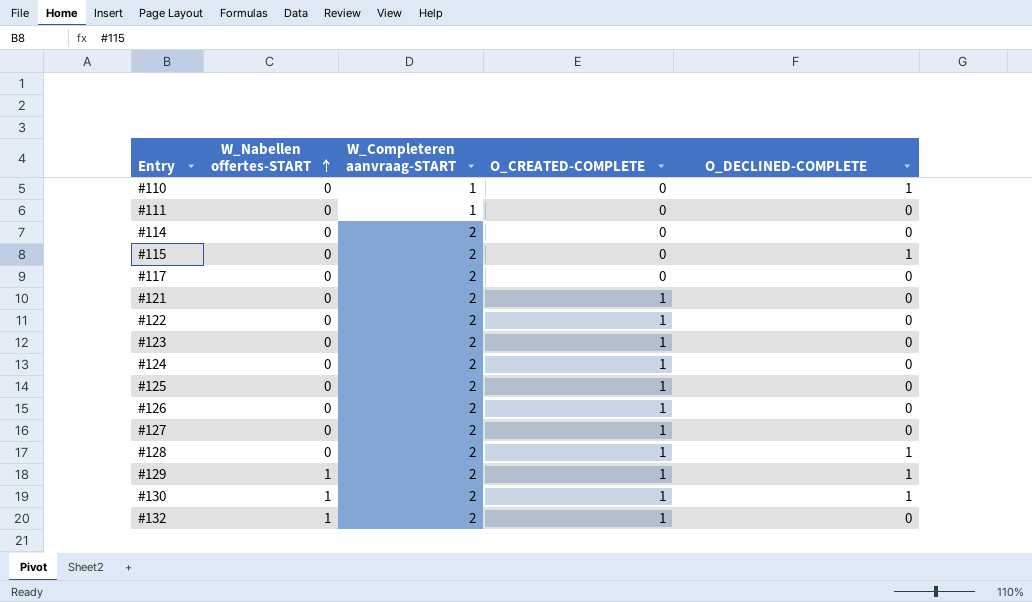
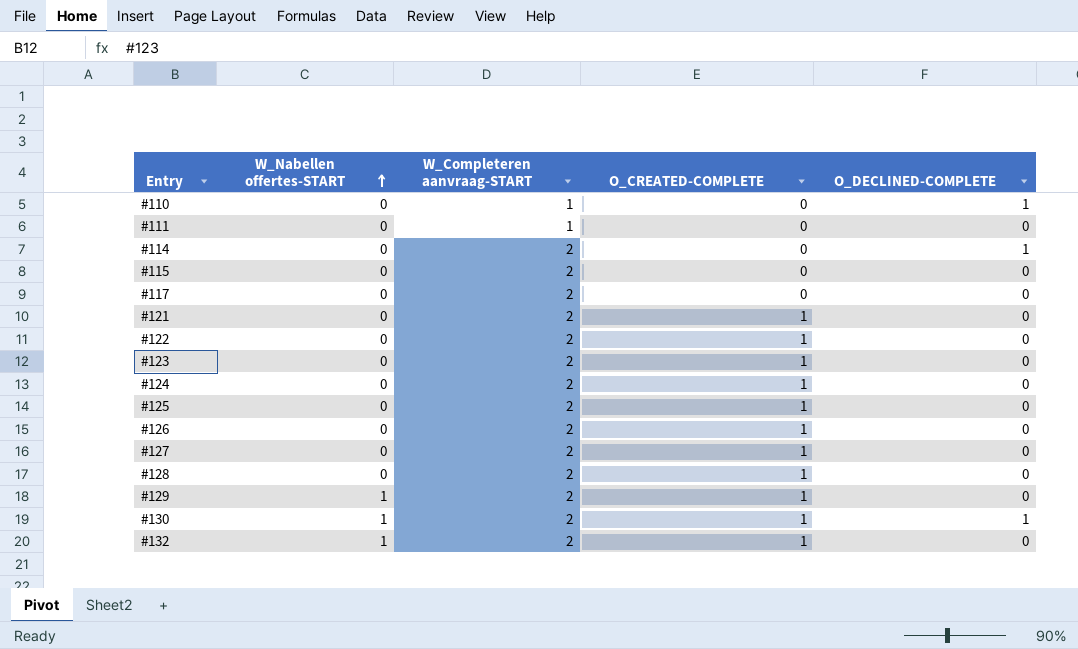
#114 | O_DECLINED-COMPLETE: 0 -> 1
#115 | O_DECLINED-COMPLETE: 1 -> 0
#128 | O_DECLINED-COMPLETE: 1 -> 0
#129 | O_DECLINED-COMPLETE: 1 -> 0

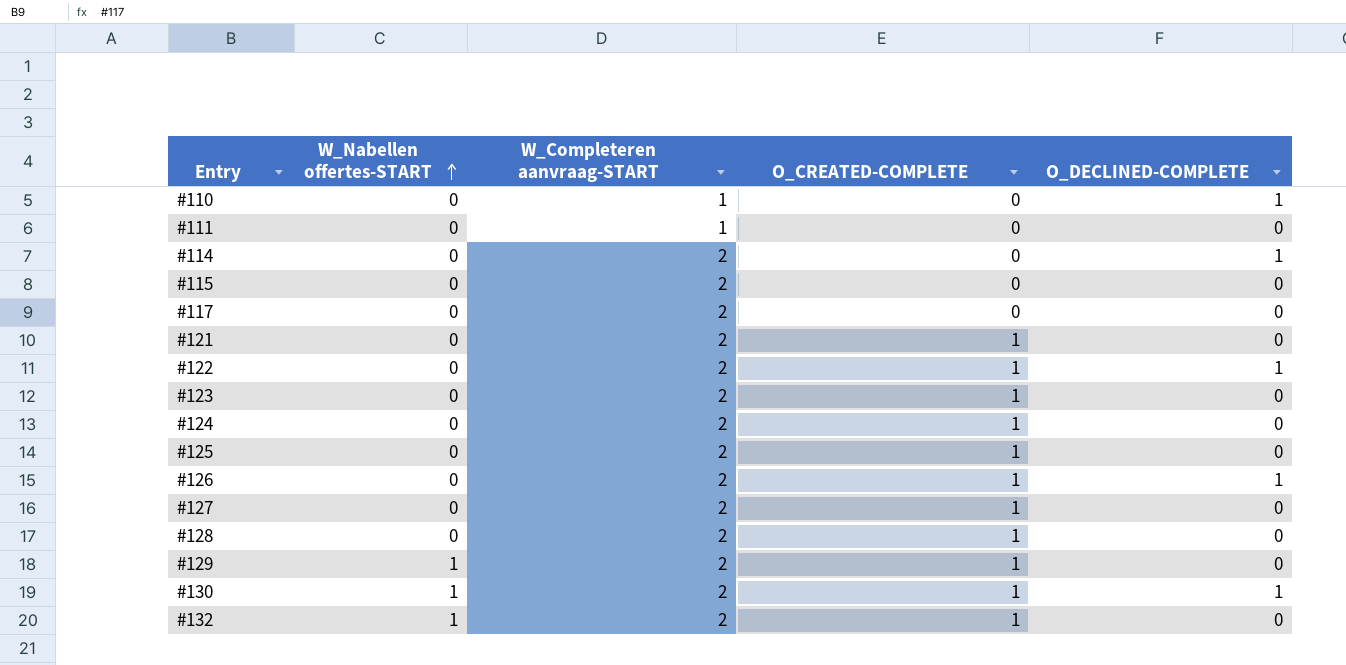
#122 | O_DECLINED-COMPLETE: 0 -> 1
#126 | O_DECLINED-COMPLETE: 0 -> 1

